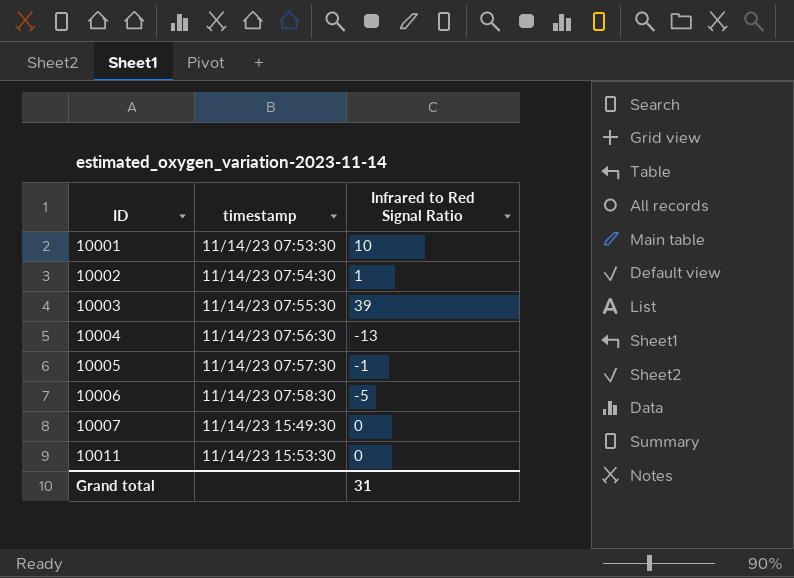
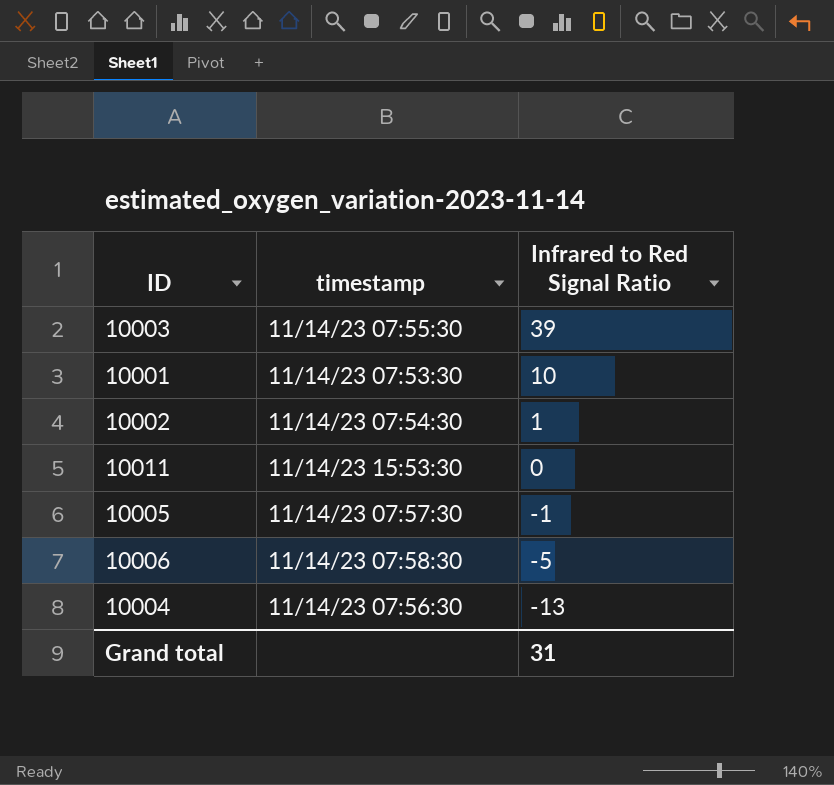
row order: ID ascending -> Infrared to Red Signal Ratio descending
row 10007: 11/14/23 15:49:30 | 0 -> none

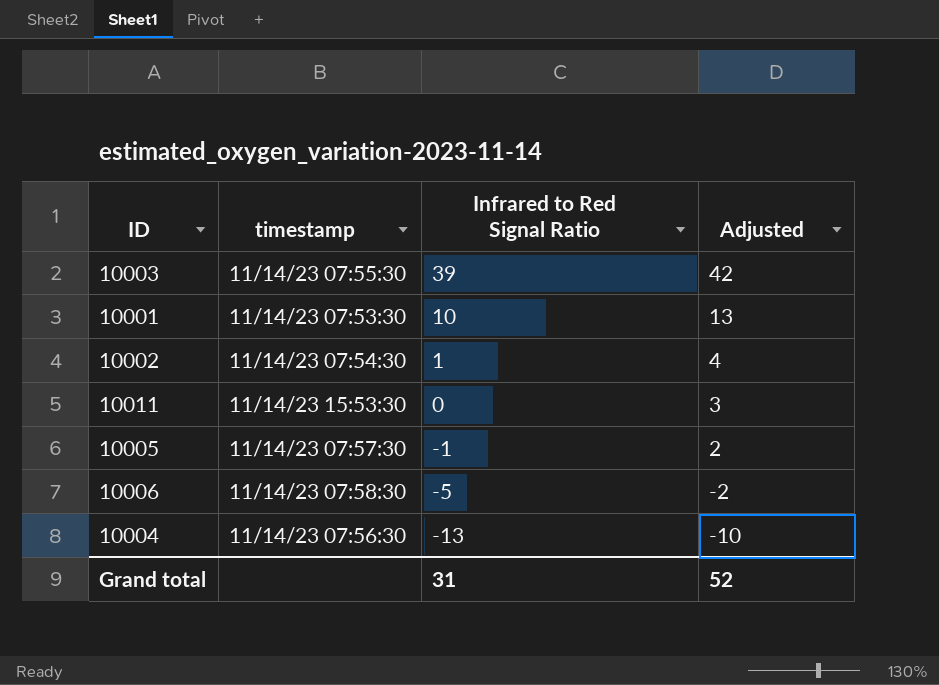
column Adjusted | formula: none -> [Infrared to Red Signal Ratio] + 3

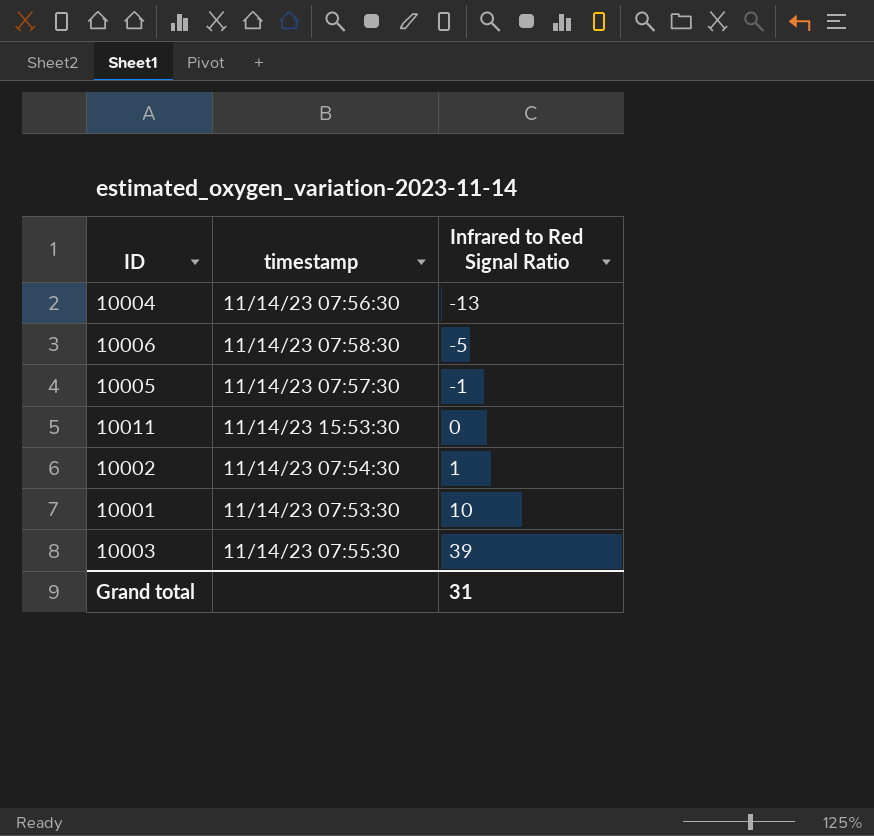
row order: Infrared to Red Signal Ratio descending -> Infrared to Red Signal Ratio ascending
column Adjusted | formula: [Infrared to Red Signal Ratio] + 3 -> none

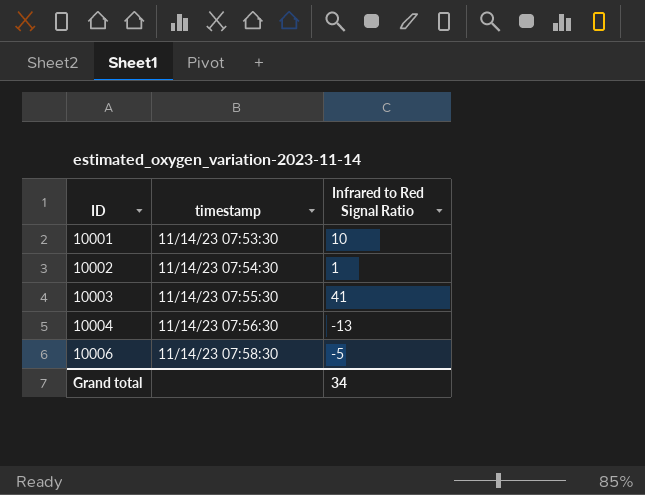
row order: Infrared to Red Signal Ratio ascending -> ID ascending
row 10005: 11/14/23 07:57:30 | -1 -> none
row 10011: 11/14/23 15:53:30 | 0 -> none
10003 | Infrared to Red Signal Ratio: 39 -> 41
Grand total | Infrared to Red Signal Ratio: 31 -> 34

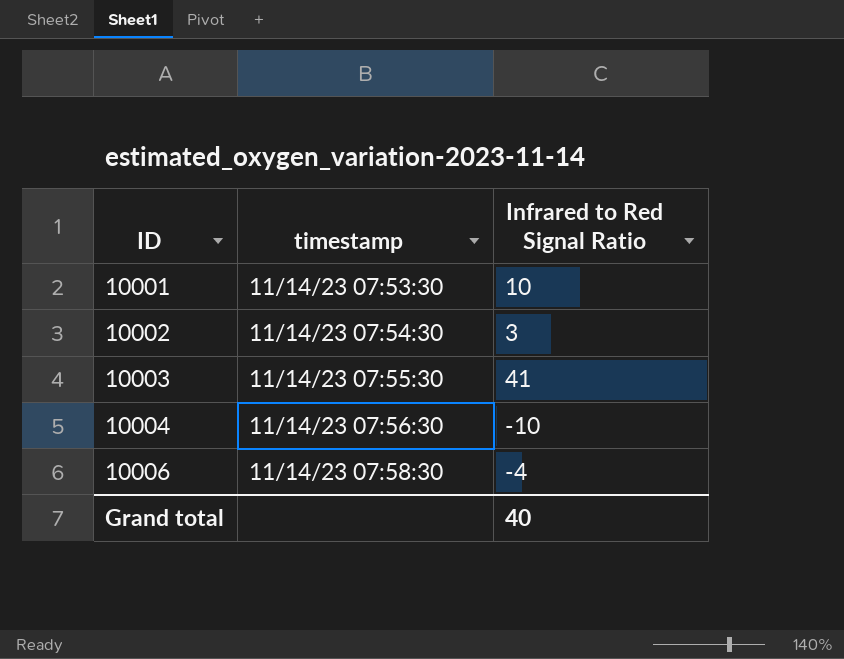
10002 | Infrared to Red Signal Ratio: 1 -> 3
10004 | Infrared to Red Signal Ratio: -13 -> -10
10006 | Infrared to Red Signal Ratio: -5 -> -4
Grand total | Infrared to Red Signal Ratio: 34 -> 40

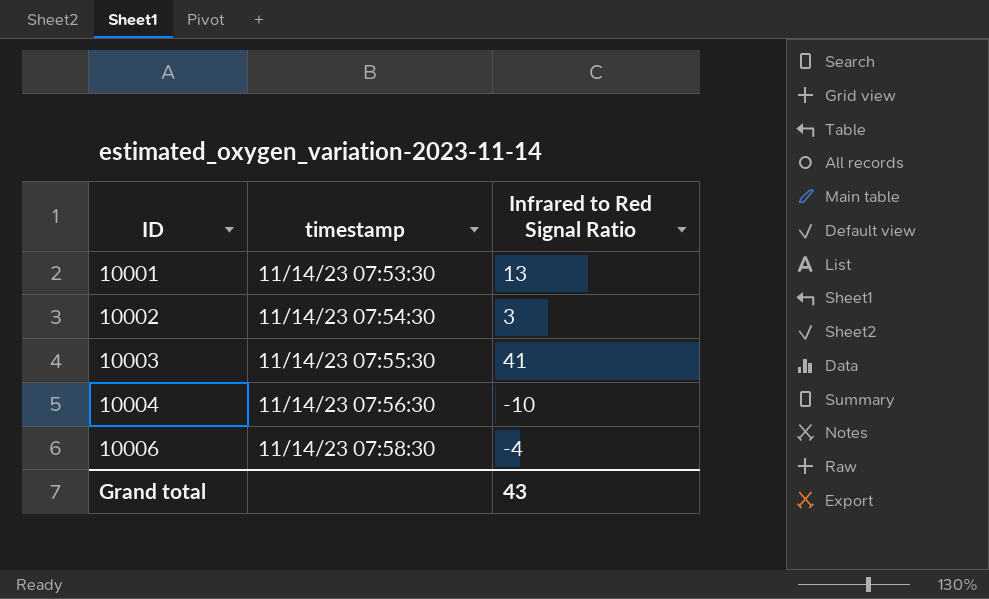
10001 | Infrared to Red Signal Ratio: 10 -> 13
Grand total | Infrared to Red Signal Ratio: 40 -> 43

